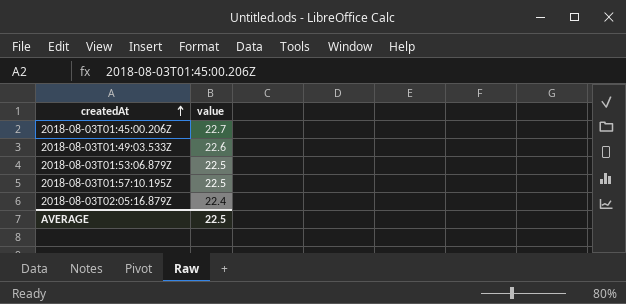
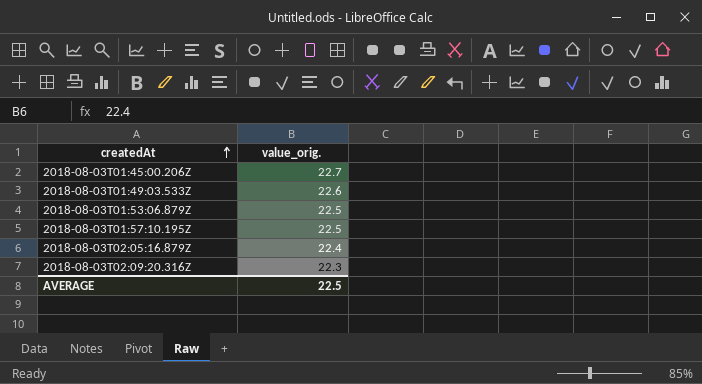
column name: value -> value_orig.
row 2018-08-03T02:09:20.316Z: none -> 22.3

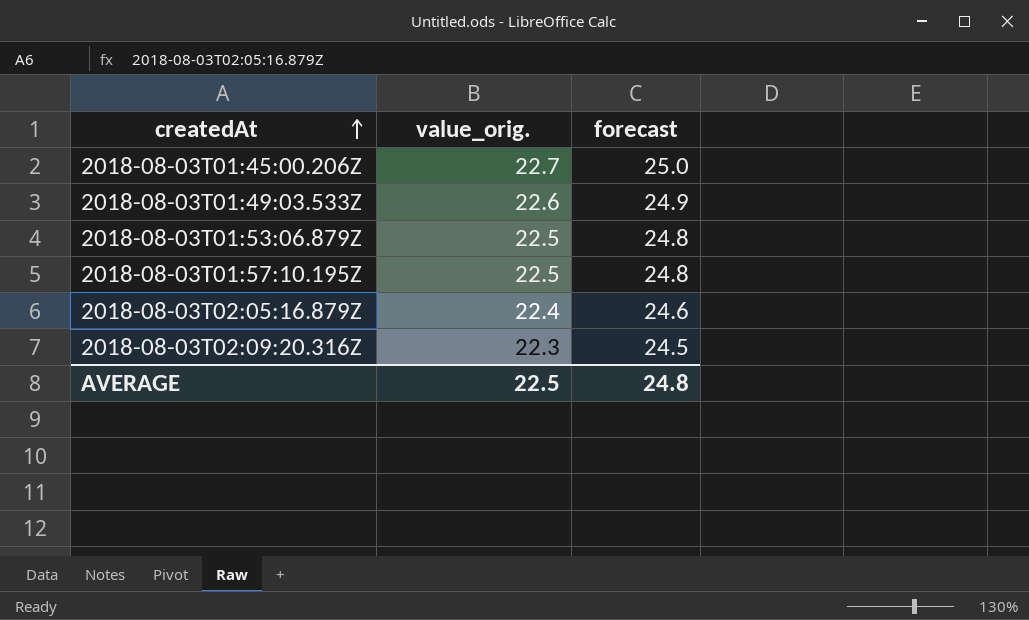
column forecast | formula: none -> [value_orig.] * 1.1

